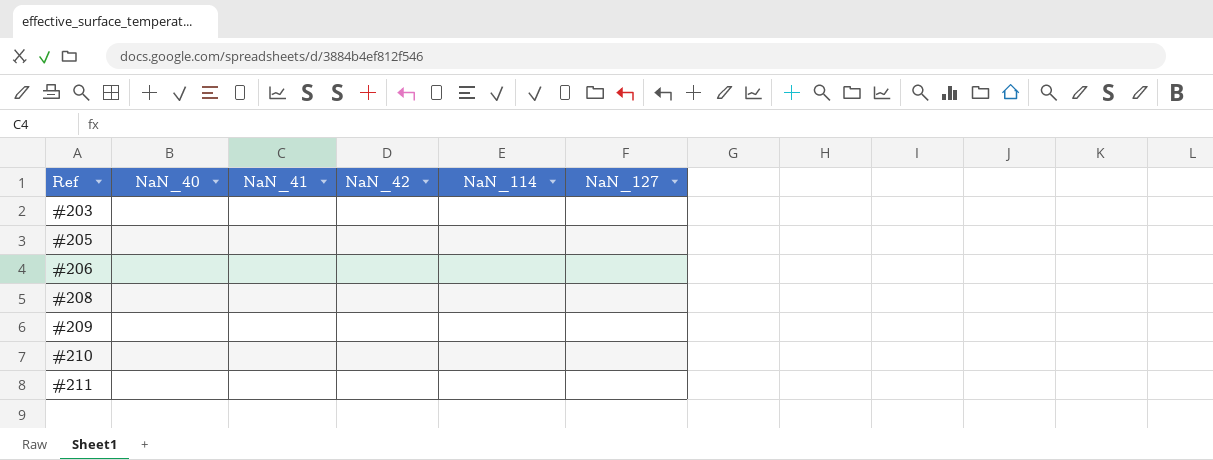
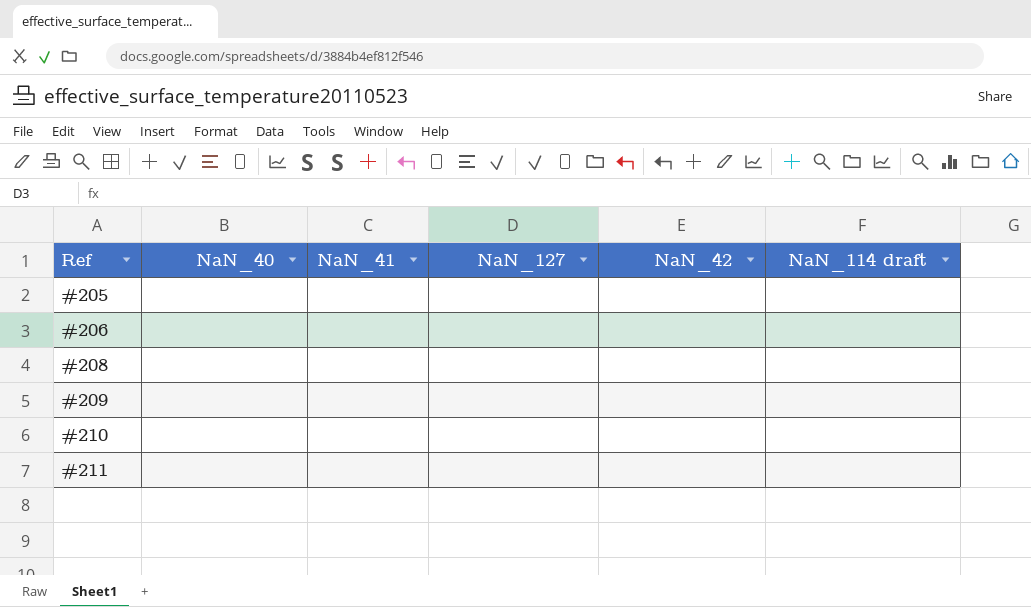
column NaN_127 | position: 6 -> 4
column name: NaN_114 -> NaN_114 draft
row #203: none | none | none | none | none -> none

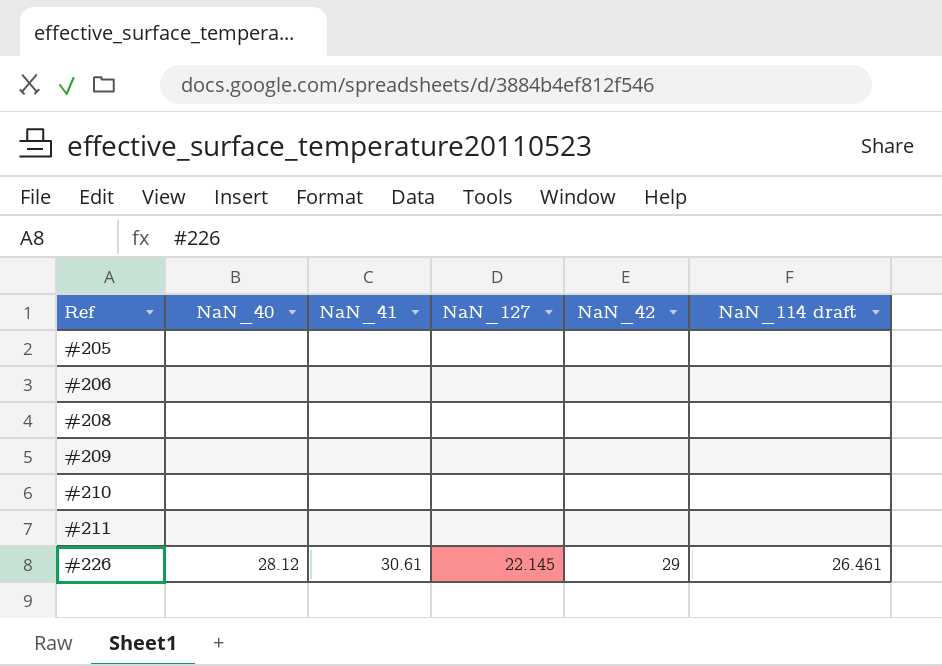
row #226: none -> 28.12 | 30.61 | 22.145 | 29 | 26.461

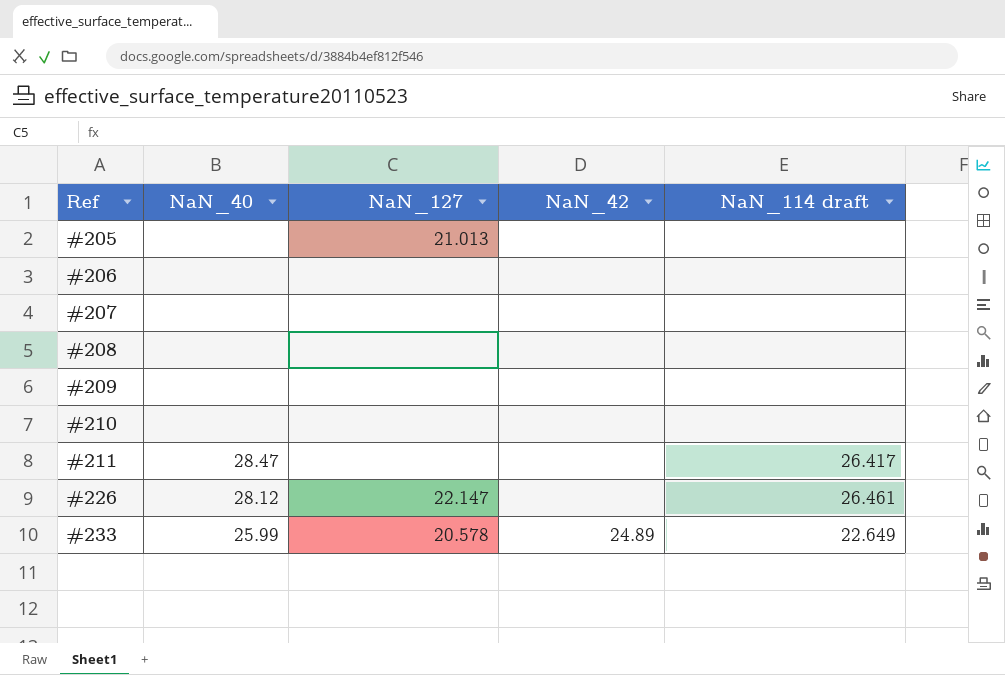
column NaN_41 | position: 3 -> none
#205 | NaN_127: none -> 21.013
row #207: none -> none | none | none | none
#211 | NaN_40: none -> 28.47
#211 | NaN_114 draft: none -> 26.417
#226 | NaN_127: 22.145 -> 22.147
#226 | NaN_42: 29 -> none
row #233: none -> 25.99 | 20.578 | 24.89 | 22.649

